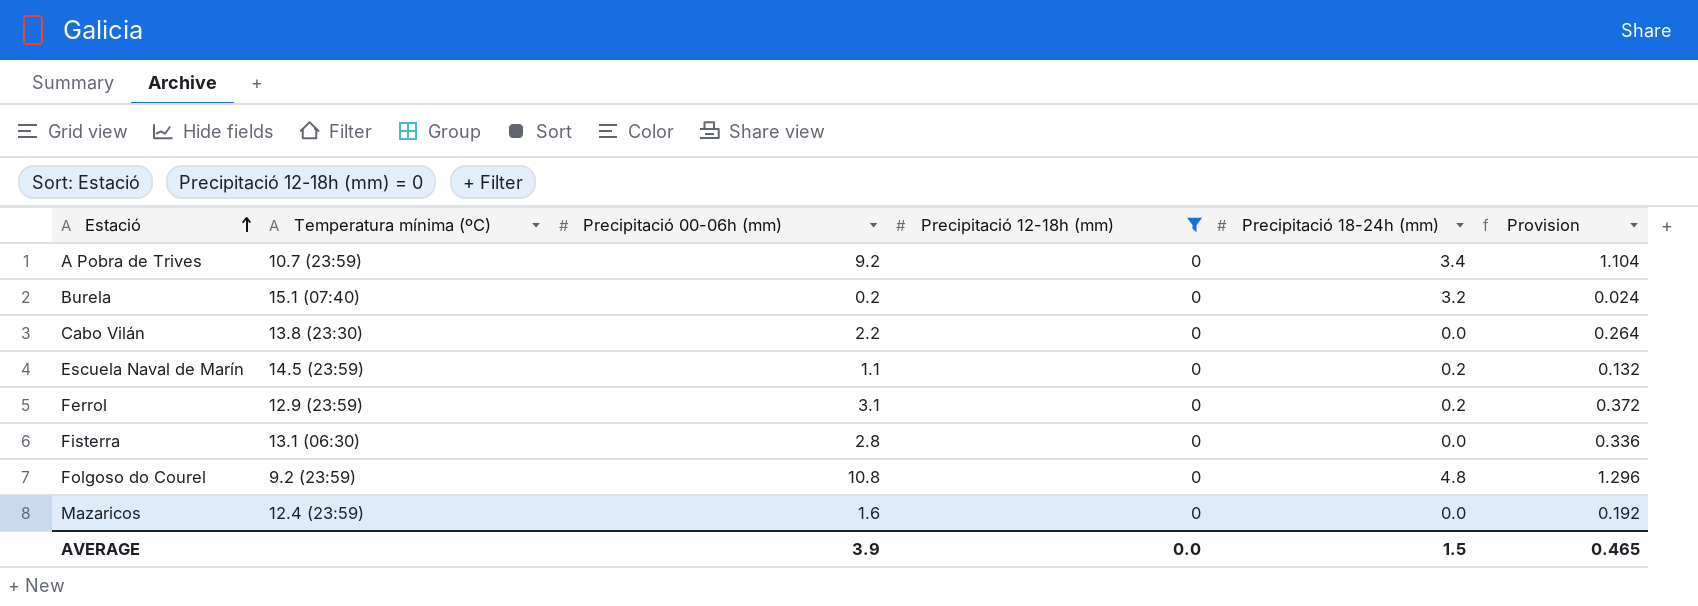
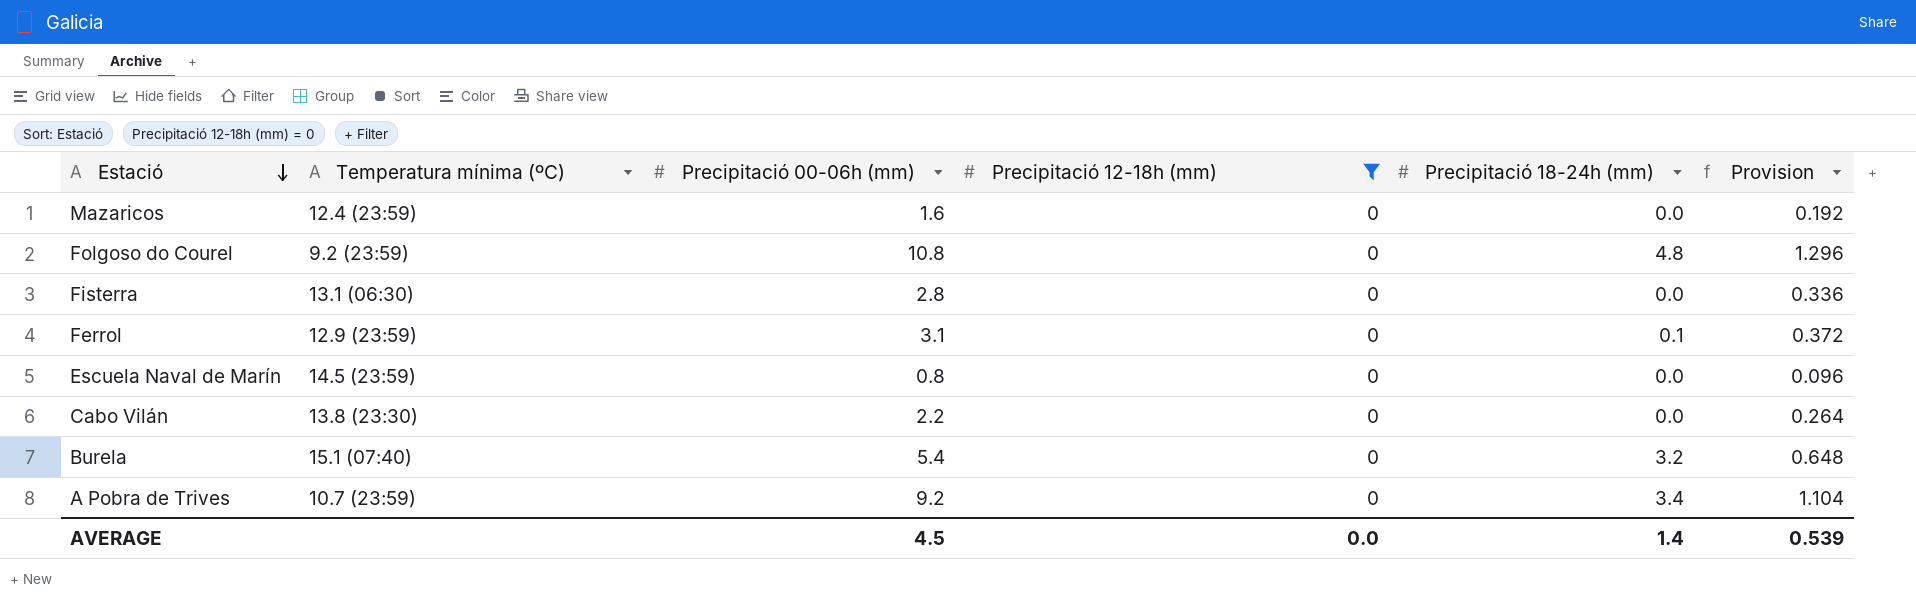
row order: Estació ascending -> Estació descending
Ferrol | Precipitació 18-24h (mm): 0.2 -> 0.1
Escuela Naval de Marín | Precipitació 00-06h (mm): 1.1 -> 0.8
Escuela Naval de Marín | Precipitació 18-24h (mm): 0.2 -> 0.0
Escuela Naval de Marín | Provision: 0.132 -> 0.096
Burela | Precipitació 00-06h (mm): 0.2 -> 5.4
Burela | Provision: 0.024 -> 0.648
AVERAGE | Precipitació 00-06h (mm): 3.9 -> 4.5
AVERAGE | Precipitació 18-24h (mm): 1.5 -> 1.4
AVERAGE | Provision: 0.465 -> 0.539

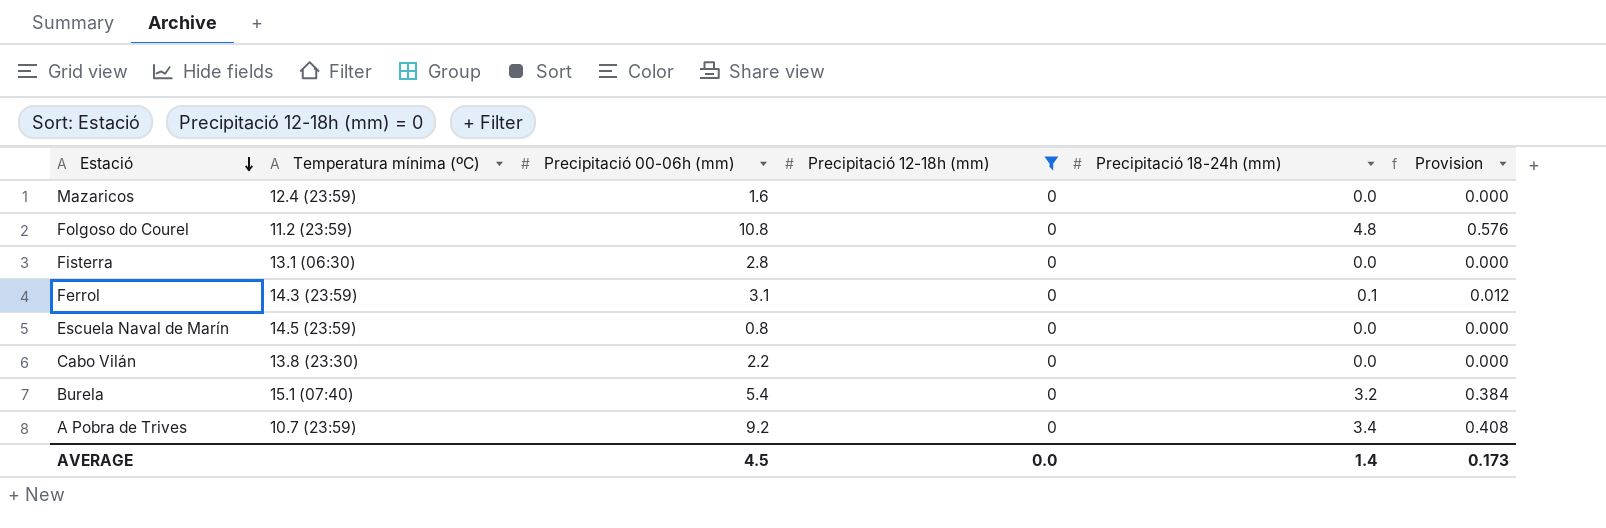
column Provision | formula: [Precipitació 00-06h (mm)] * 0.12 -> [Precipitació 18-24h (mm)] * 0.12
Folgoso do Courel | Temperatura mínima (ºC): 9.2 (23:59) -> 11.2 (23:59)
Ferrol | Temperatura mínima (ºC): 12.9 (23:59) -> 14.3 (23:59)
AVERAGE | Provision: 0.539 -> 0.173

